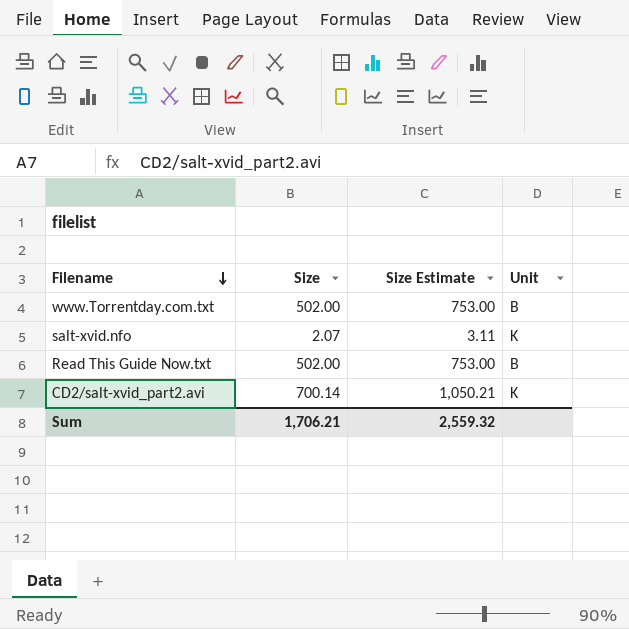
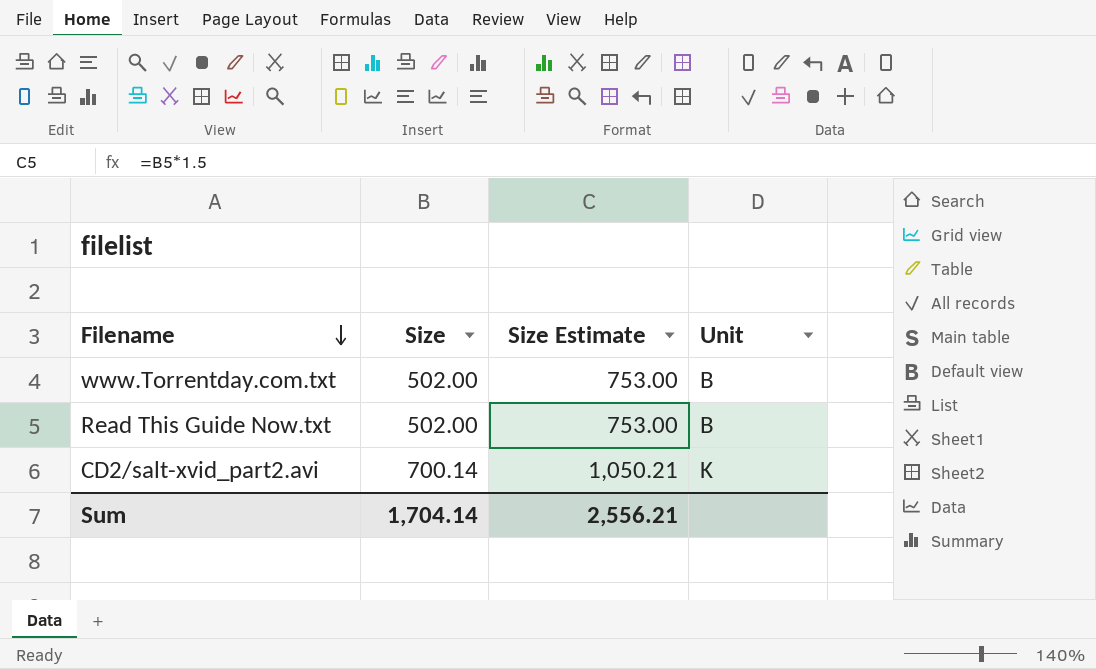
row salt-xvid.nfo: 2.07 | 3.11 | K -> none
Sum | Size: 1,706.21 -> 1,704.14
Sum | Size Estimate: 2,559.32 -> 2,556.21

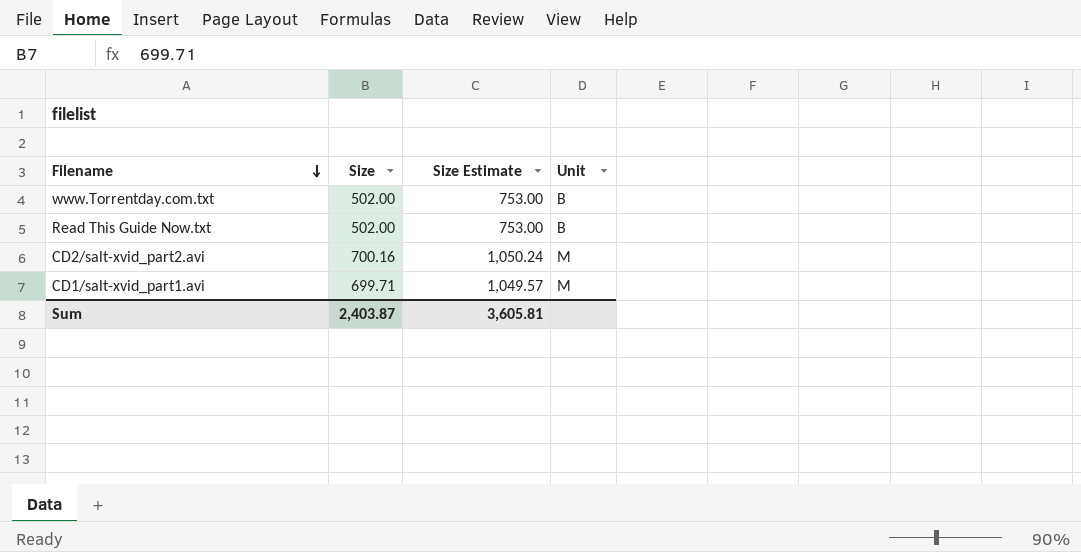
CD2/salt-xvid_part2.avi | Size: 700.14 -> 700.16
CD2/salt-xvid_part2.avi | Size Estimate: 1,050.21 -> 1,050.24
CD2/salt-xvid_part2.avi | Unit: K -> M
row CD1/salt-xvid_part1.avi: none -> 699.71 | 1,049.57 | M
Sum | Size: 1,704.14 -> 2,403.87
Sum | Size Estimate: 2,556.21 -> 3,605.81

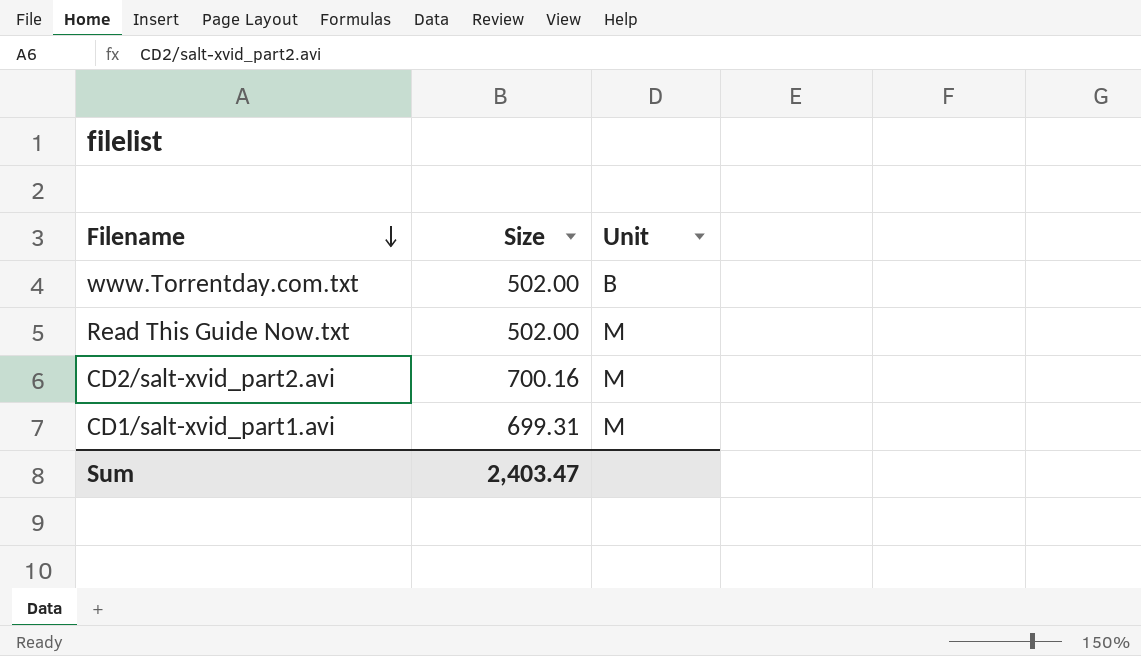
column Size Estimate | formula: [Size] * 1.5 -> none
Read This Guide Now.txt | Unit: B -> M
CD1/salt-xvid_part1.avi | Size: 699.71 -> 699.31
Sum | Size: 2,403.87 -> 2,403.47

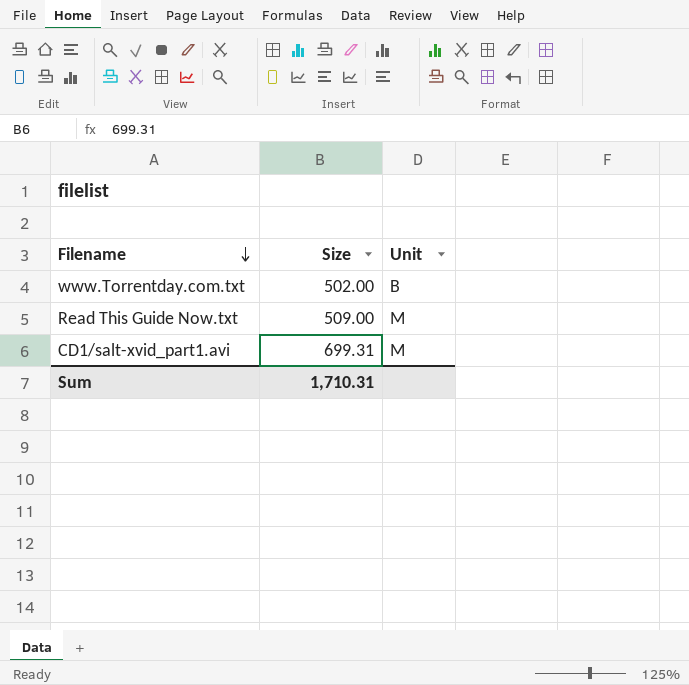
row CD2/salt-xvid_part2.avi: 700.16 | M -> none
Read This Guide Now.txt | Size: 502.00 -> 509.00
Sum | Size: 2,403.47 -> 1,710.31

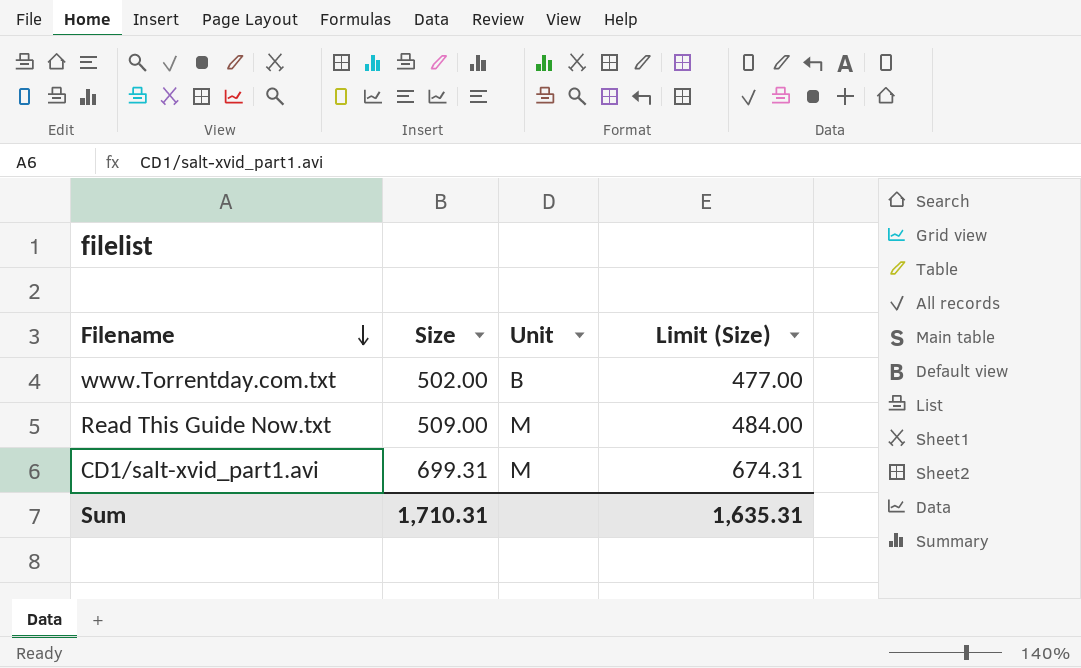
column Limit (Size) | formula: none -> [Size] - 25

